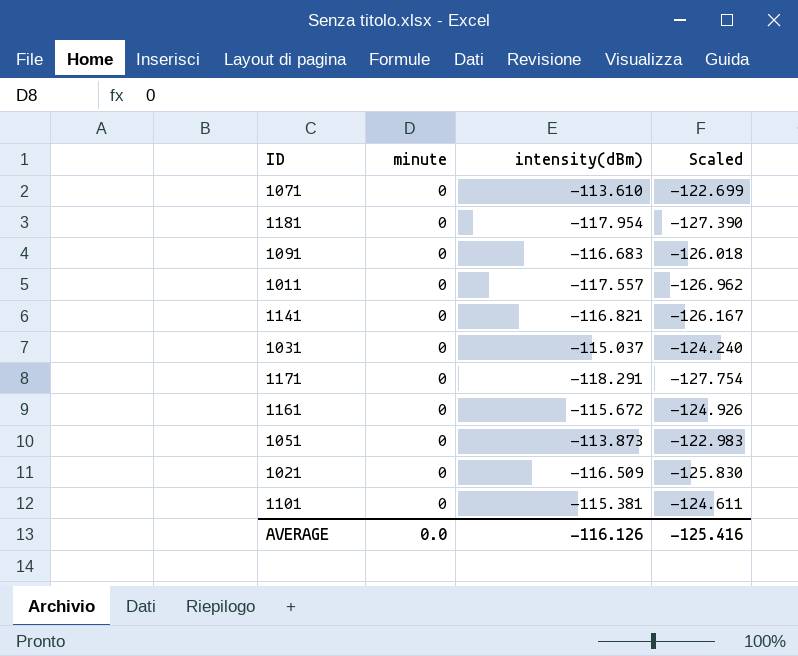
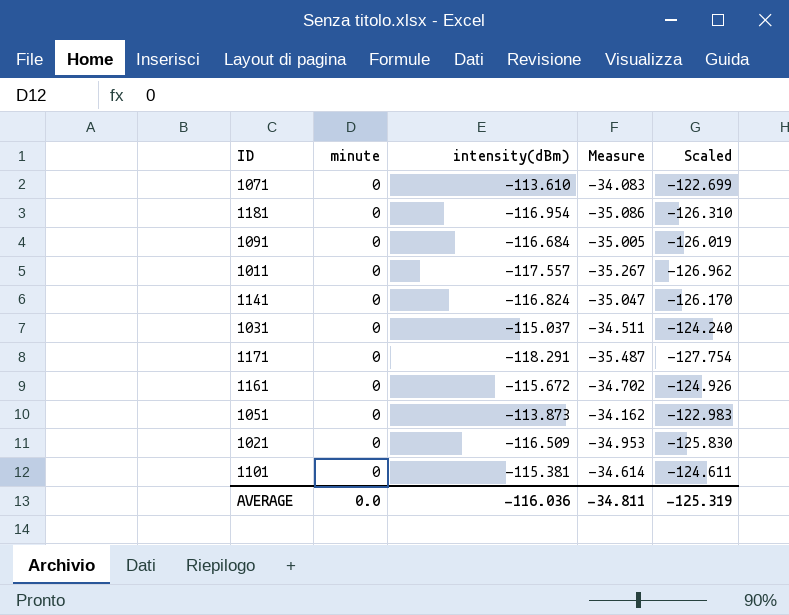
column Measure | formula: none -> [intensity(dBm)] * 0.3
1181 | intensity(dBm): -117.954 -> -116.954
1181 | Scaled: -127.390 -> -126.310
1091 | intensity(dBm): -116.683 -> -116.684
1091 | Scaled: -126.018 -> -126.019
1141 | intensity(dBm): -116.821 -> -116.824
1141 | Scaled: -126.167 -> -126.170
AVERAGE | intensity(dBm): -116.126 -> -116.036
AVERAGE | Scaled: -125.416 -> -125.319

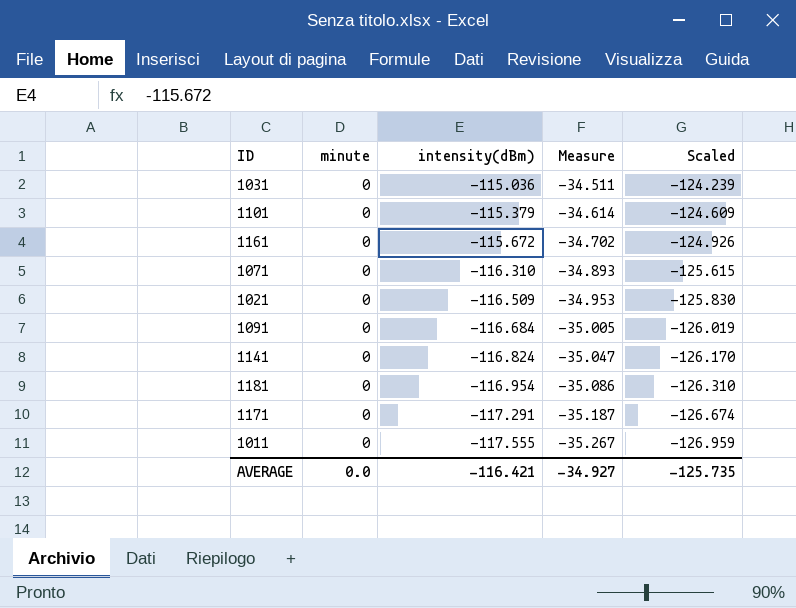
row order: none -> intensity(dBm) descending
row 1051: 0 | -113.873 | -34.162 | -122.983 -> none
1031 | intensity(dBm): -115.037 -> -115.036
1031 | Scaled: -124.240 -> -124.239
1101 | intensity(dBm): -115.381 -> -115.379
1101 | Scaled: -124.611 -> -124.609
1071 | intensity(dBm): -113.610 -> -116.310
1071 | Measure: -34.083 -> -34.893
1071 | Scaled: -122.699 -> -125.615
1171 | intensity(dBm): -118.291 -> -117.291
1171 | Measure: -35.487 -> -35.187
1171 | Scaled: -127.754 -> -126.674
1011 | intensity(dBm): -117.557 -> -117.555
1011 | Scaled: -126.962 -> -126.959
AVERAGE | intensity(dBm): -116.036 -> -116.421
AVERAGE | Measure: -34.811 -> -34.927
AVERAGE | Scaled: -125.319 -> -125.735

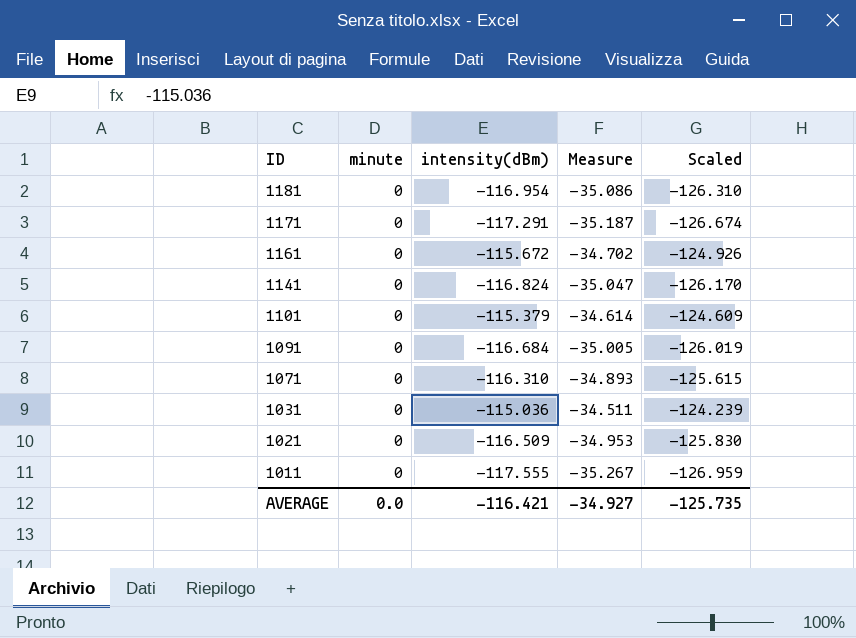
row order: intensity(dBm) descending -> ID descending

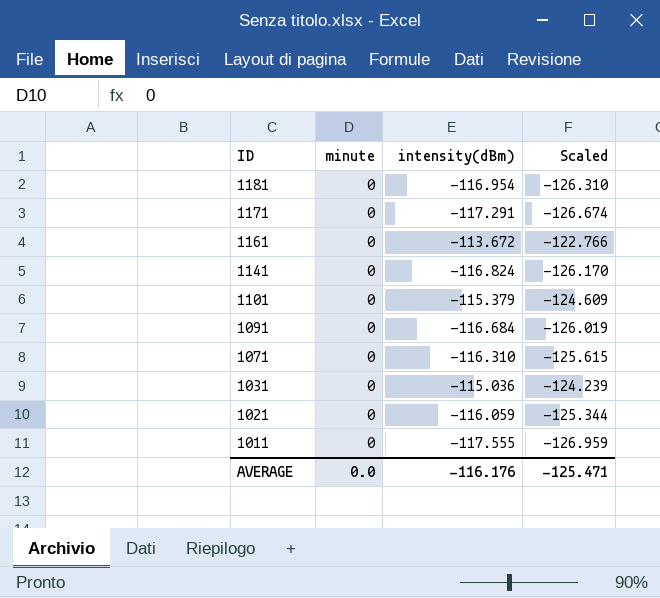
column Measure | formula: [intensity(dBm)] * 0.3 -> none
1161 | intensity(dBm): -115.672 -> -113.672
1161 | Scaled: -124.926 -> -122.766
1021 | intensity(dBm): -116.509 -> -116.059
1021 | Scaled: -125.830 -> -125.344
AVERAGE | intensity(dBm): -116.421 -> -116.176
AVERAGE | Scaled: -125.735 -> -125.471

